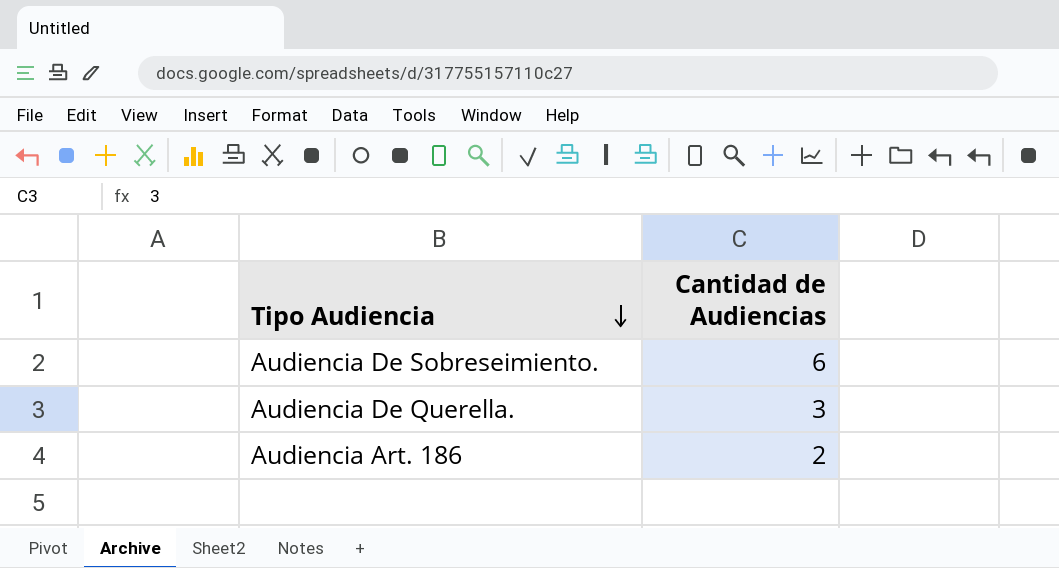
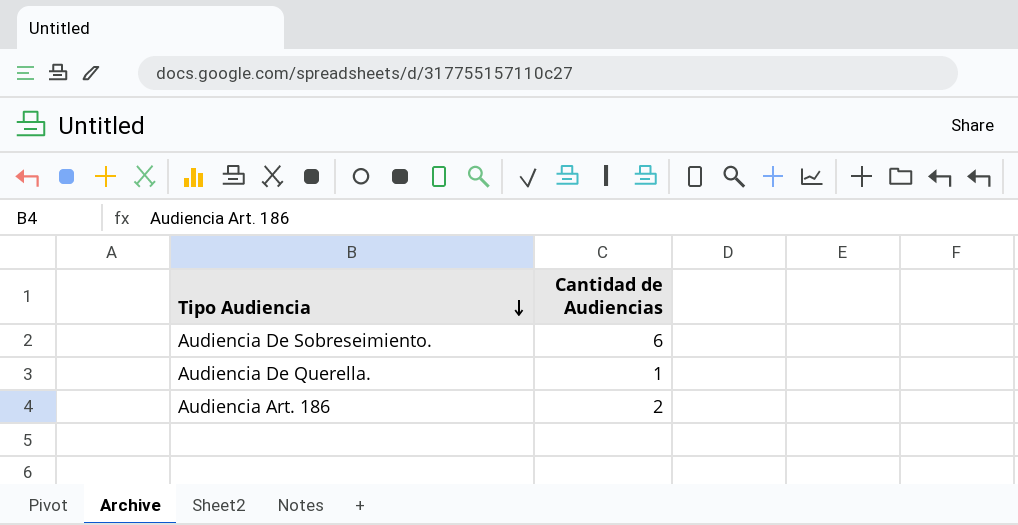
Audiencia De Querella. | Cantidad de Audiencias: 3 -> 1

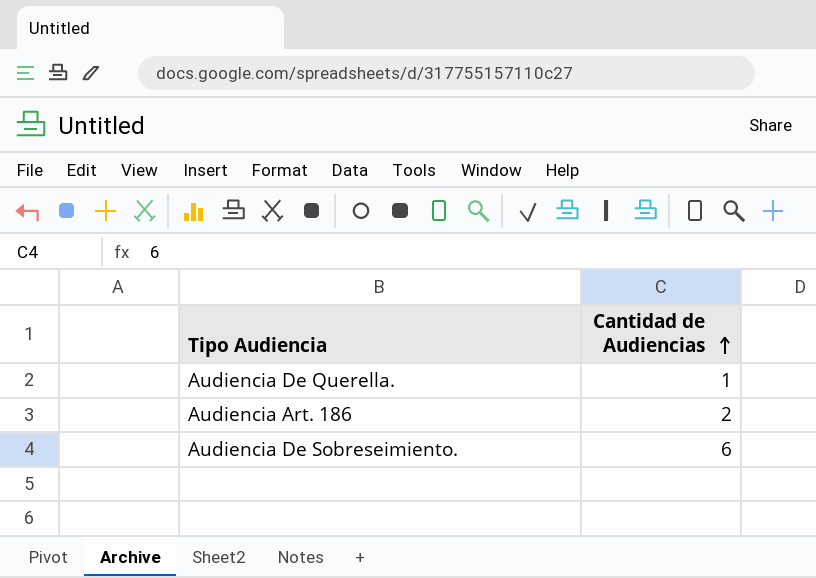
row order: Tipo Audiencia descending -> Cantidad de Audiencias ascending

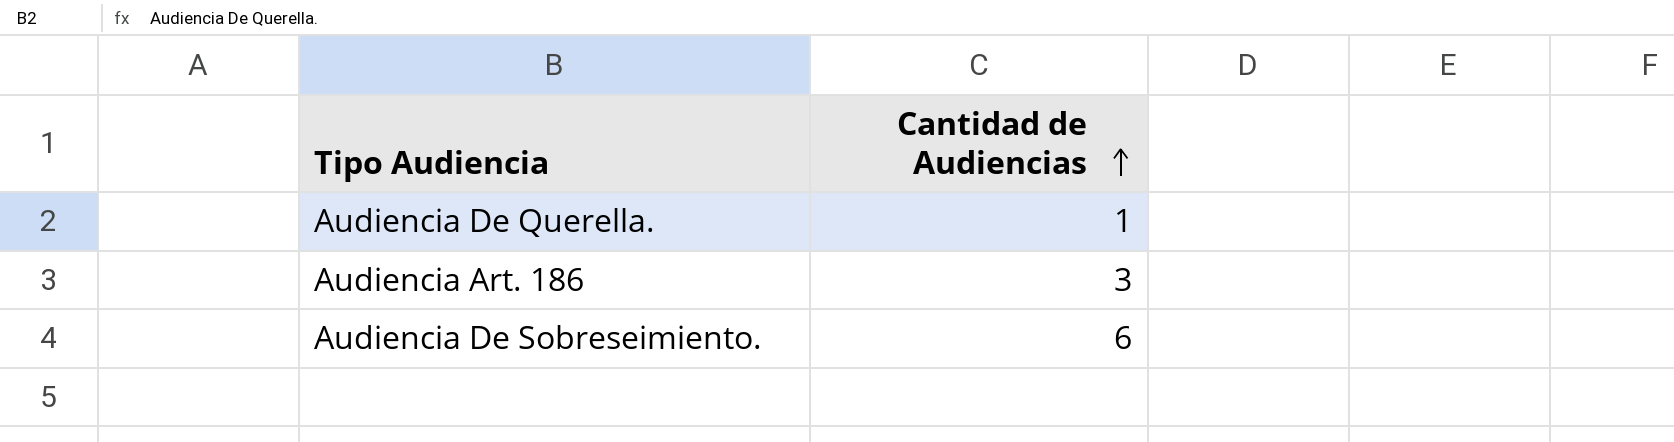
Audiencia Art. 186 | Cantidad de Audiencias: 2 -> 3

